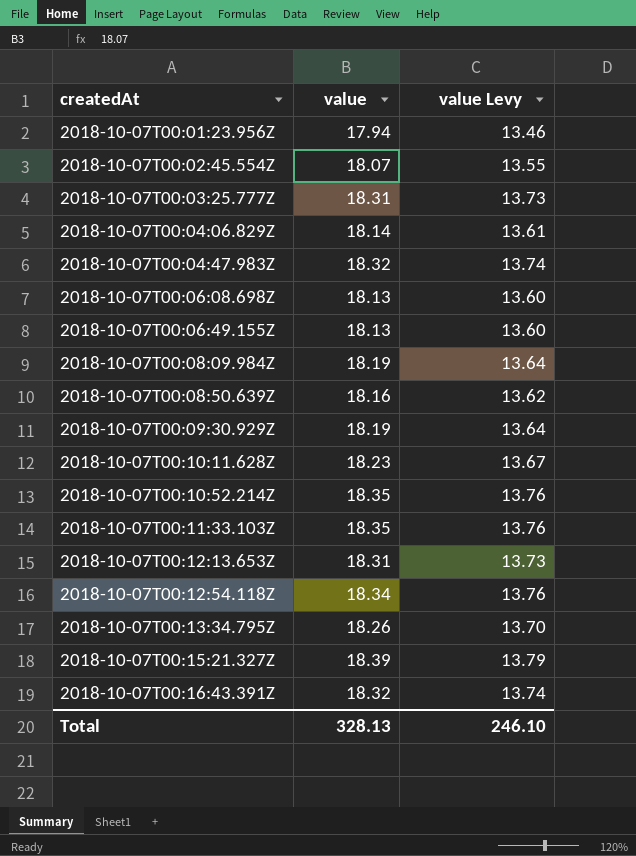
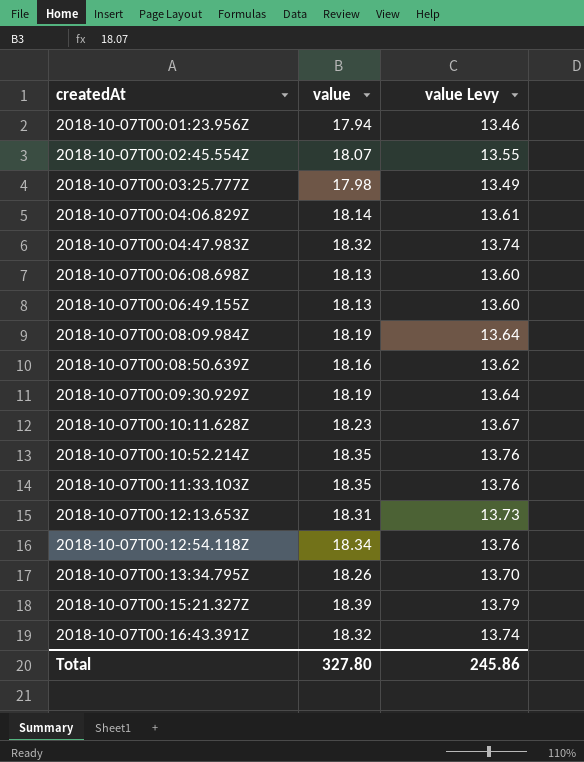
2018-10-07T00:03:25.777Z | value: 18.31 -> 17.98
2018-10-07T00:03:25.777Z | value Levy: 13.73 -> 13.49
Total | value: 328.13 -> 327.80
Total | value Levy: 246.10 -> 245.86

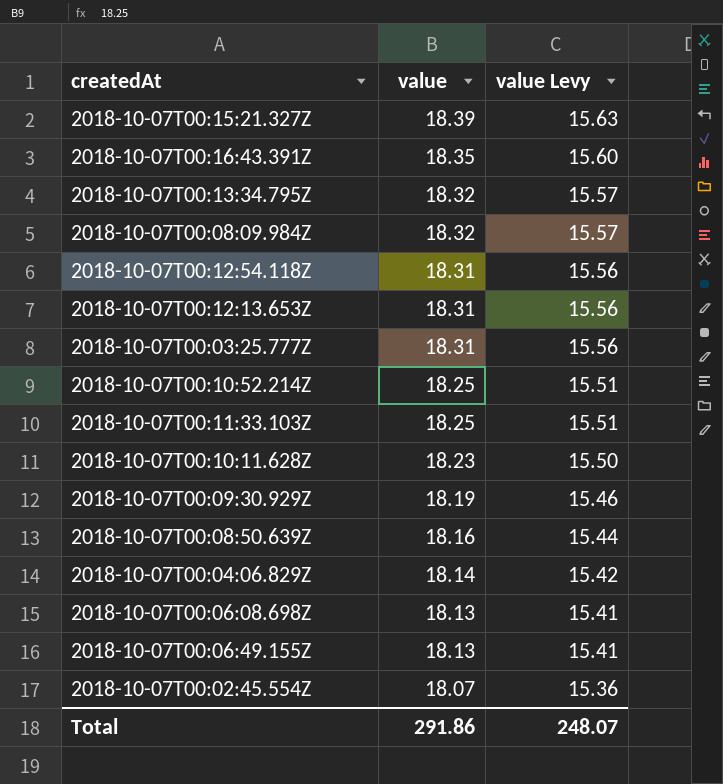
row order: createdAt ascending -> value descending
column value Levy | formula: [value] * 0.75 -> [value] * 0.85
row 2018-10-07T00:01:23.956Z: 17.94 | 13.46 -> none
row 2018-10-07T00:04:47.983Z: 18.32 | 13.74 -> none
2018-10-07T00:16:43.391Z | value: 18.32 -> 18.35
2018-10-07T00:13:34.795Z | value: 18.26 -> 18.32
2018-10-07T00:08:09.984Z | value: 18.19 -> 18.32
2018-10-07T00:12:54.118Z | value: 18.34 -> 18.31
2018-10-07T00:03:25.777Z | value: 17.98 -> 18.31
2018-10-07T00:10:52.214Z | value: 18.35 -> 18.25
2018-10-07T00:11:33.103Z | value: 18.35 -> 18.25
Total | value: 327.80 -> 291.86
Total | value Levy: 245.86 -> 248.07

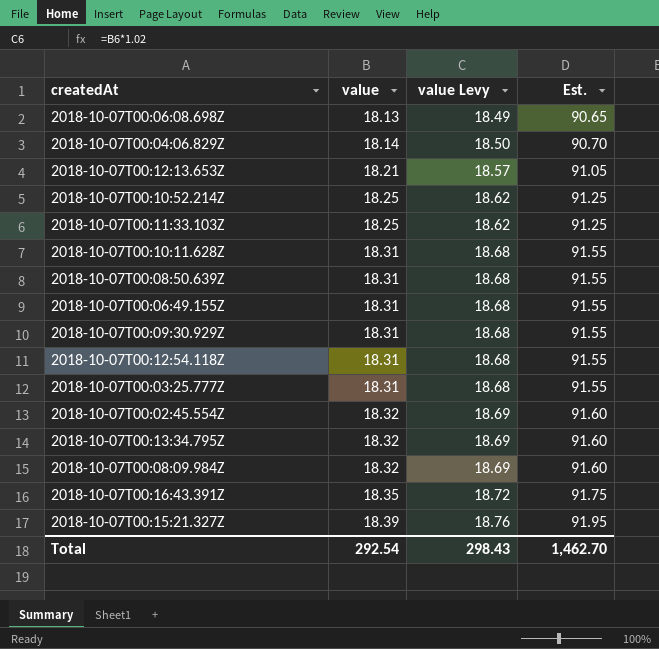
row order: value descending -> value ascending
column value Levy | formula: [value] * 0.85 -> [value] * 1.02
column Est. | formula: none -> [value] * 5
2018-10-07T00:12:13.653Z | value: 18.31 -> 18.21
2018-10-07T00:10:11.628Z | value: 18.23 -> 18.31
2018-10-07T00:08:50.639Z | value: 18.16 -> 18.31
2018-10-07T00:06:49.155Z | value: 18.13 -> 18.31
2018-10-07T00:09:30.929Z | value: 18.19 -> 18.31
2018-10-07T00:02:45.554Z | value: 18.07 -> 18.32
Total | value: 291.86 -> 292.54
Total | value Levy: 248.07 -> 298.43

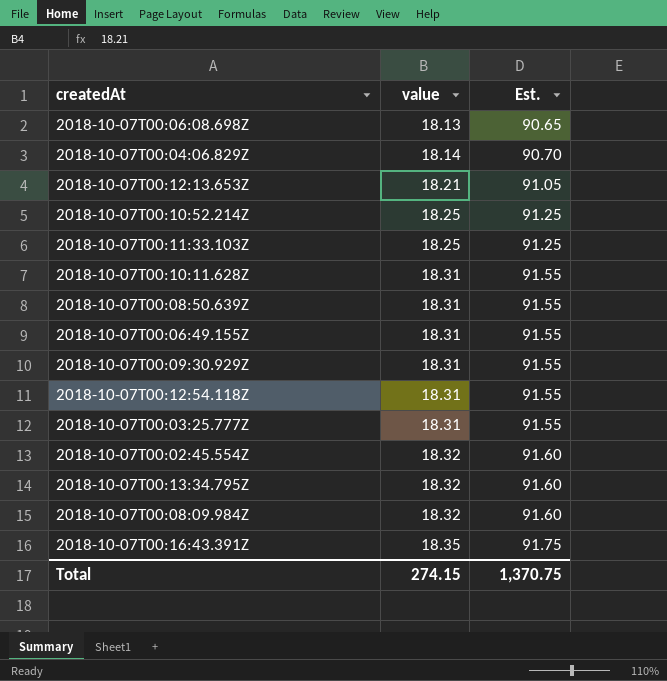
column value Levy | formula: [value] * 1.02 -> none
row 2018-10-07T00:15:21.327Z: 18.39 | 18.76 | 91.95 -> none
Total | value: 292.54 -> 274.15
Total | Est.: 1,462.70 -> 1,370.75

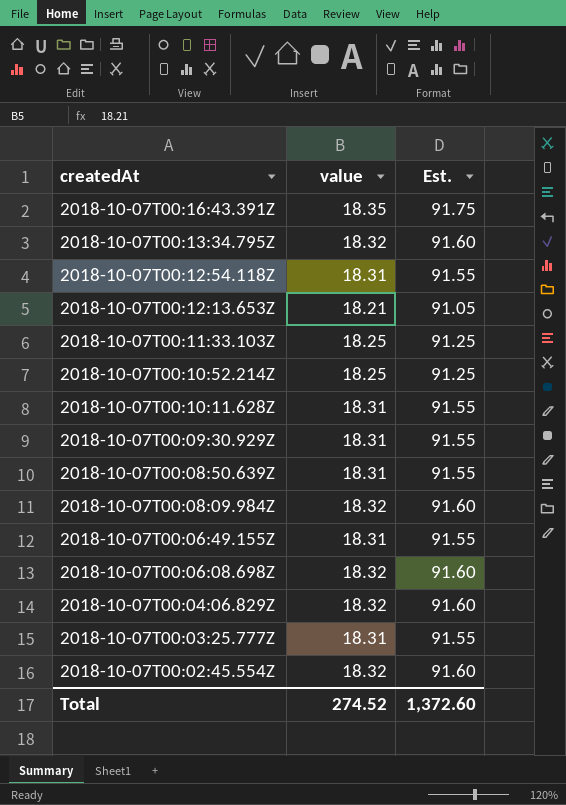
row order: value ascending -> createdAt descending
2018-10-07T00:06:08.698Z | value: 18.13 -> 18.32
2018-10-07T00:06:08.698Z | Est.: 90.65 -> 91.60
2018-10-07T00:04:06.829Z | value: 18.14 -> 18.32
2018-10-07T00:04:06.829Z | Est.: 90.70 -> 91.60
Total | value: 274.15 -> 274.52
Total | Est.: 1,370.75 -> 1,372.60

